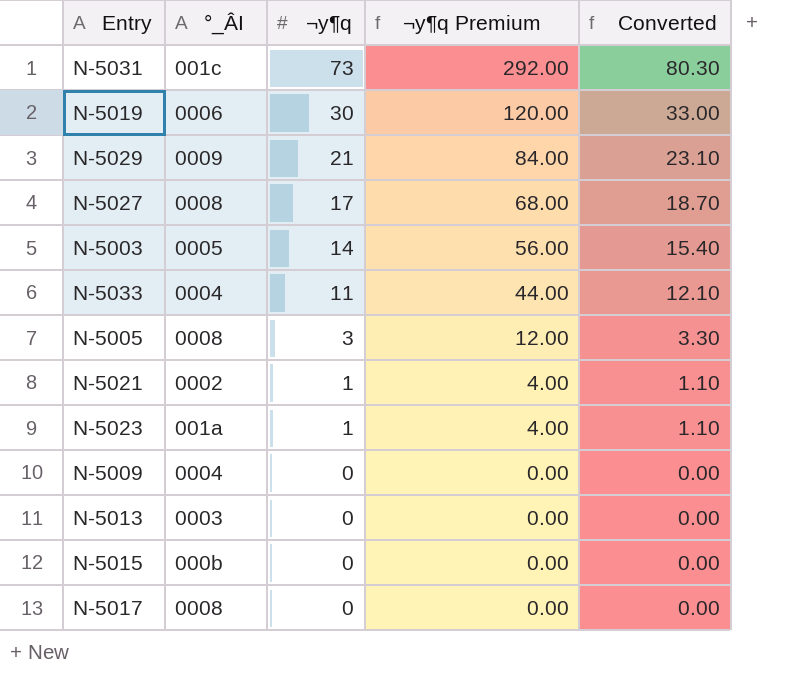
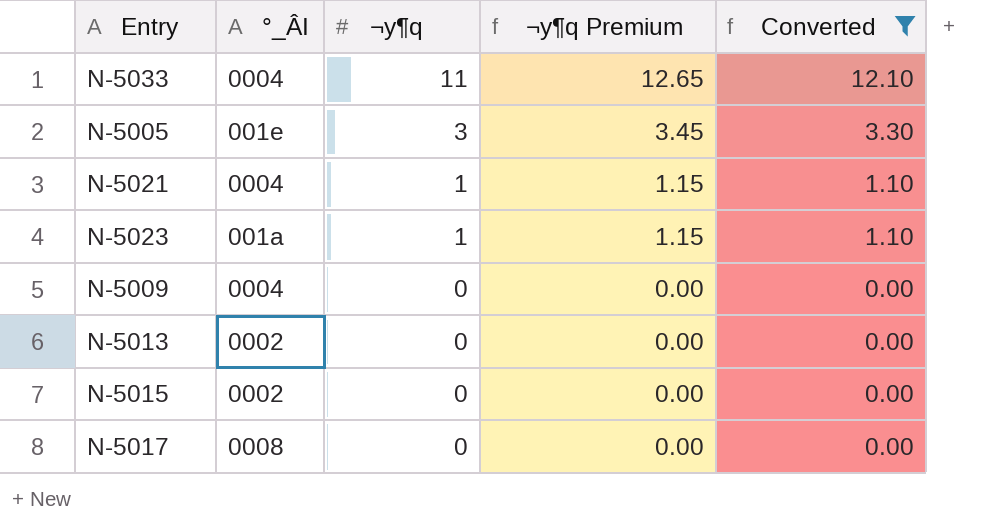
filter: none -> Converted <= 12.10
column ¬y¶q Premium | formula: [¬y¶q] * 4 -> [¬y¶q] * 1.15
N-5005 | °_ÂI: 0008 -> 001e
N-5021 | °_ÂI: 0002 -> 0004
N-5013 | °_ÂI: 0003 -> 0002
N-5015 | °_ÂI: 000b -> 0002

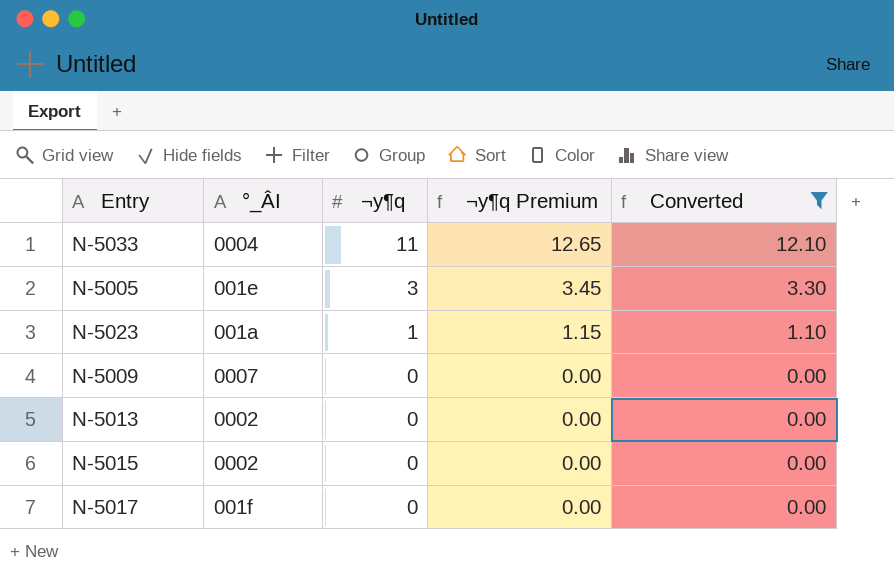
row N-5021: 0004 | 1 | 1.15 | 1.10 -> none
N-5009 | °_ÂI: 0004 -> 0007
N-5017 | °_ÂI: 0008 -> 001f

